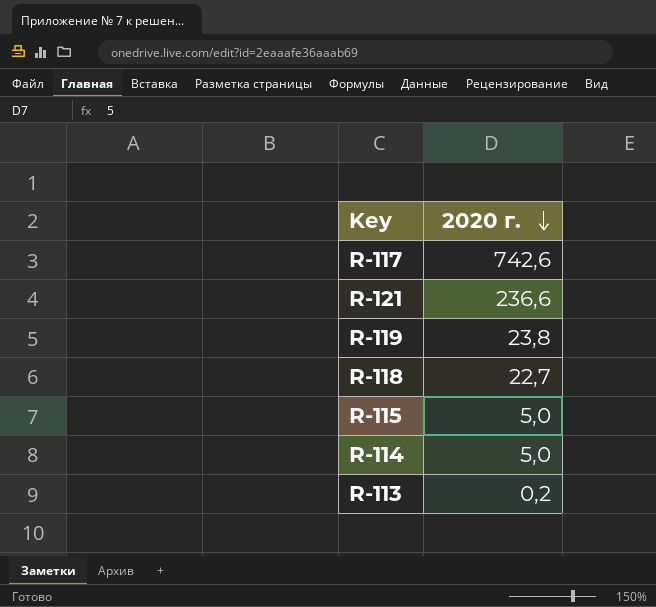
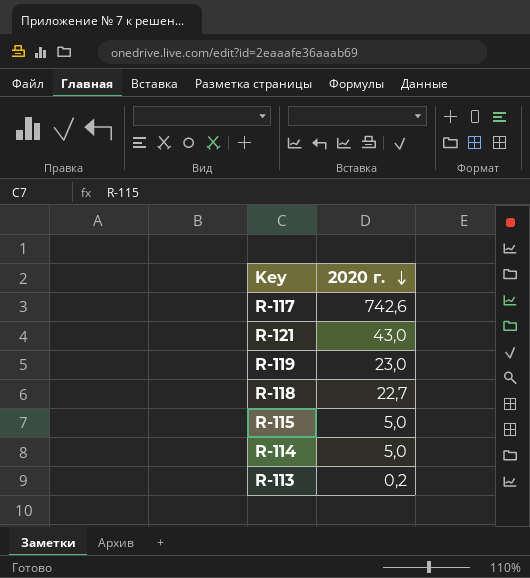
R-121 | 2020 г.: 236,6 -> 43,0
R-119 | 2020 г.: 23,8 -> 23,0

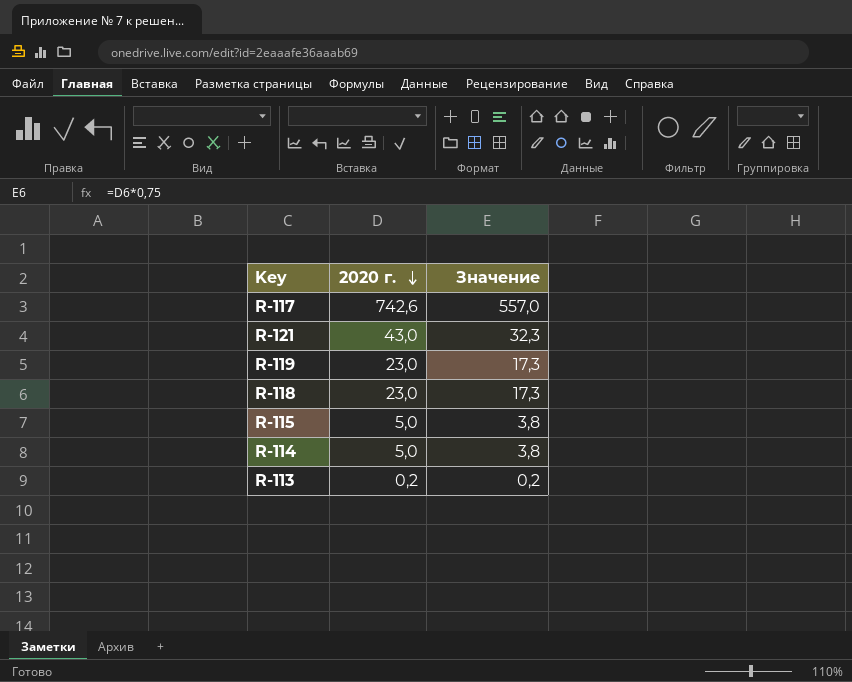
column Значение | formula: none -> [2020 г.] * 0,75
R-118 | 2020 г.: 22,7 -> 23,0

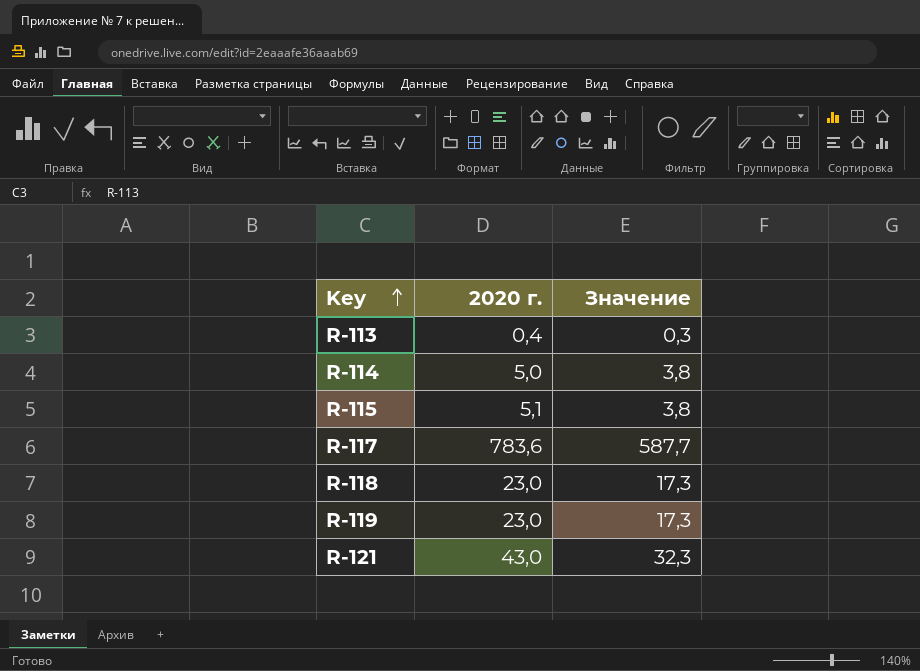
row order: 2020 г. descending -> Key ascending
R-113 | 2020 г.: 0,2 -> 0,4
R-113 | Значение: 0,2 -> 0,3
R-115 | 2020 г.: 5,0 -> 5,1
R-117 | 2020 г.: 742,6 -> 783,6
R-117 | Значение: 557,0 -> 587,7

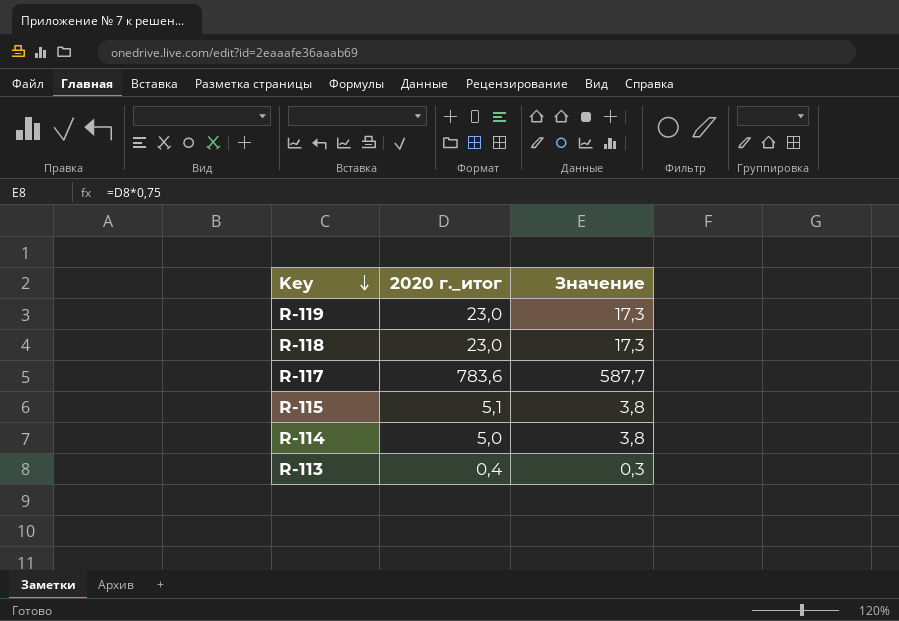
row order: Key ascending -> Key descending
column name: 2020 г. -> 2020 г._итог
row R-121: 43,0 | 32,3 -> none

